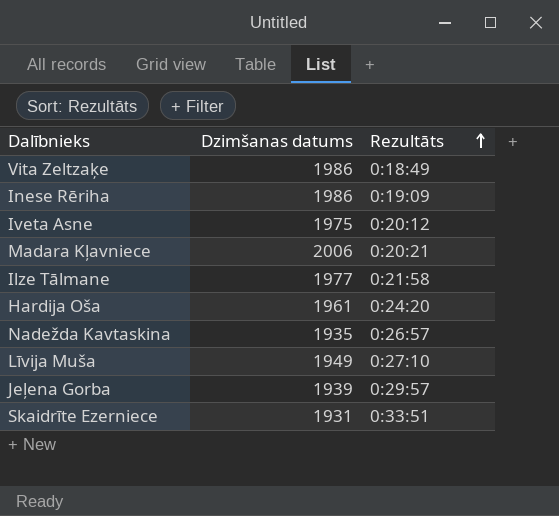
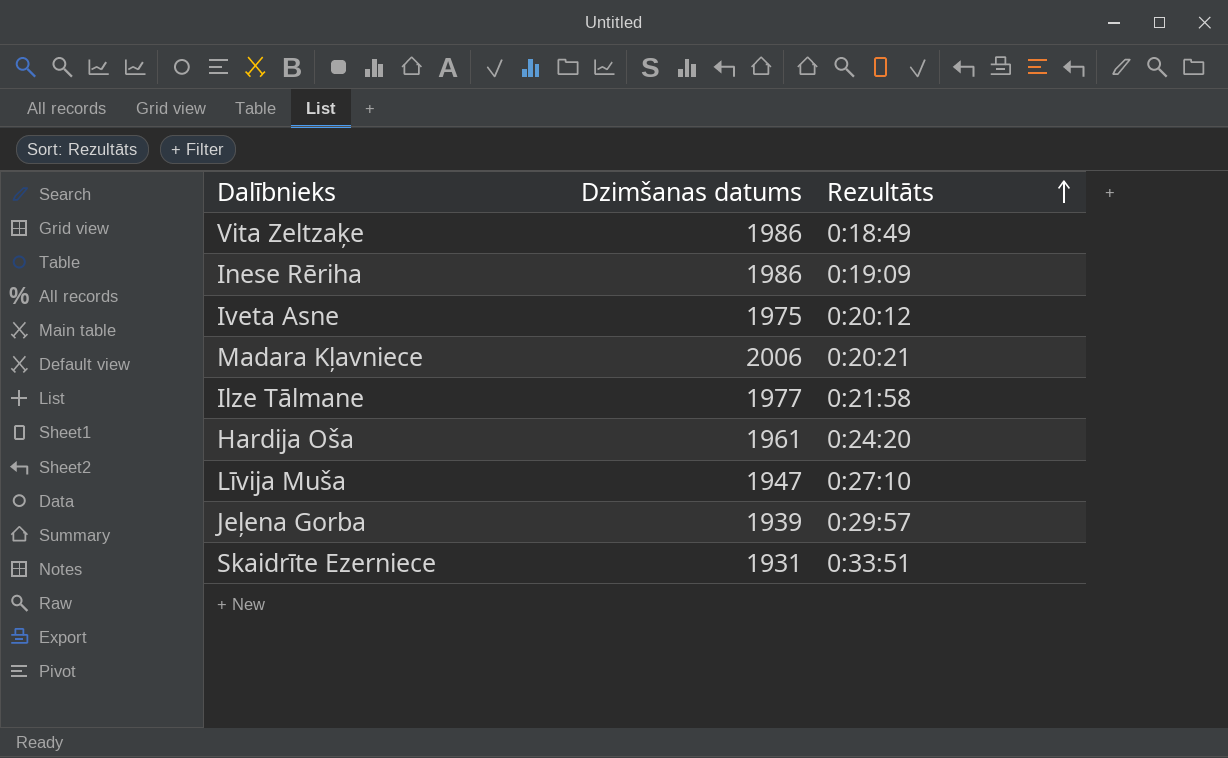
row Nadežda Kavtaskina: 1935 | 0:26:57 -> none
Līvija Muša | Dzimšanas datums: 1949 -> 1947

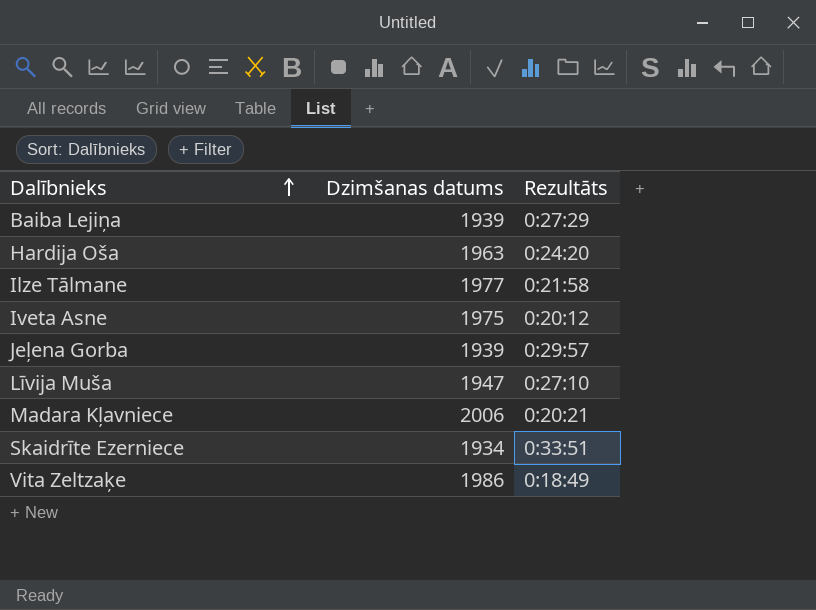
row order: Rezultāts ascending -> Dalībnieks ascending
row Inese Rēriha: 1986 | 0:19:09 -> none
row Baiba Lejiņa: none -> 1939 | 0:27:29
Hardija Oša | Dzimšanas datums: 1961 -> 1963
Skaidrīte Ezerniece | Dzimšanas datums: 1931 -> 1934

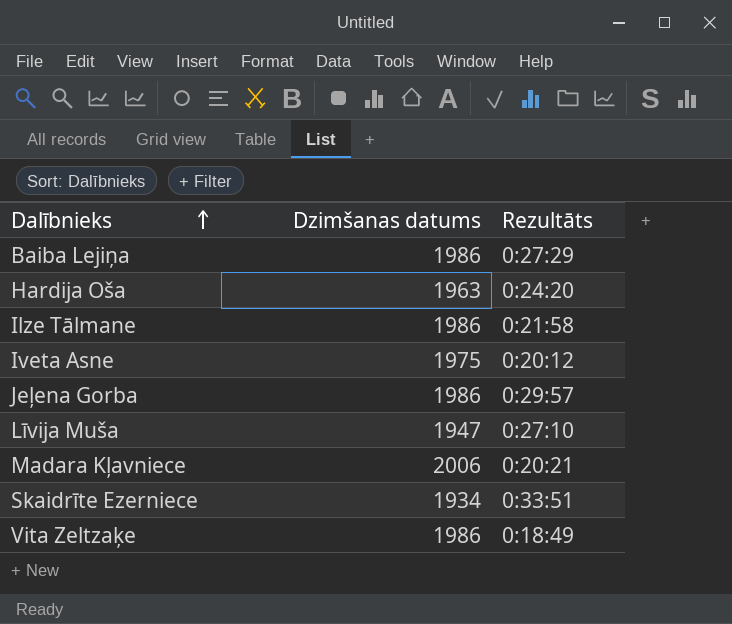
Baiba Lejiņa | Dzimšanas datums: 1939 -> 1986
Ilze Tālmane | Dzimšanas datums: 1977 -> 1986
Jeļena Gorba | Dzimšanas datums: 1939 -> 1986

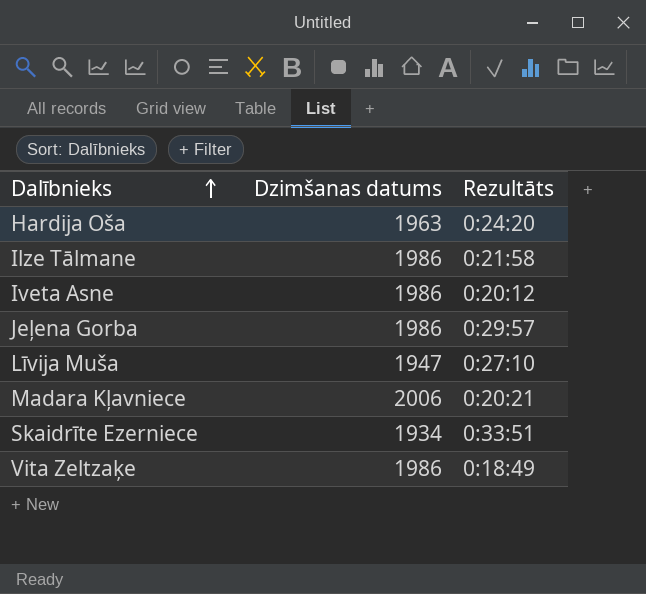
row Baiba Lejiņa: 1986 | 0:27:29 -> none
Iveta Asne | Dzimšanas datums: 1975 -> 1986

